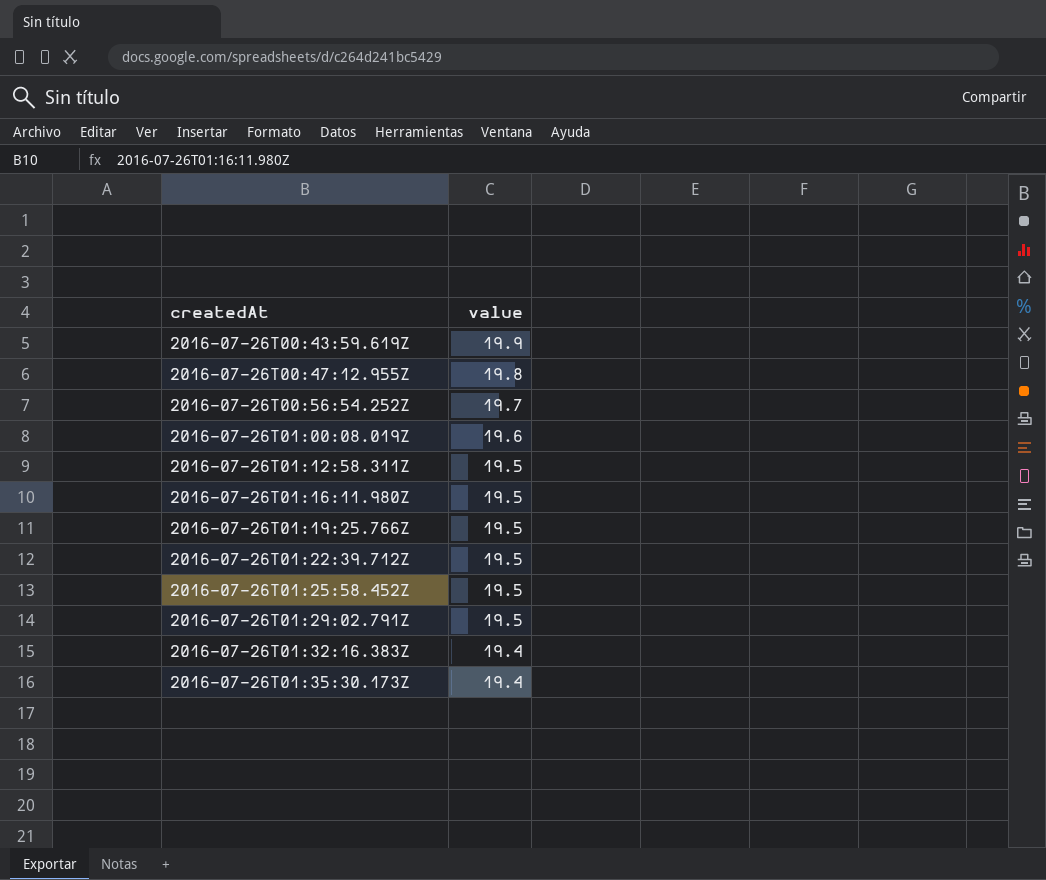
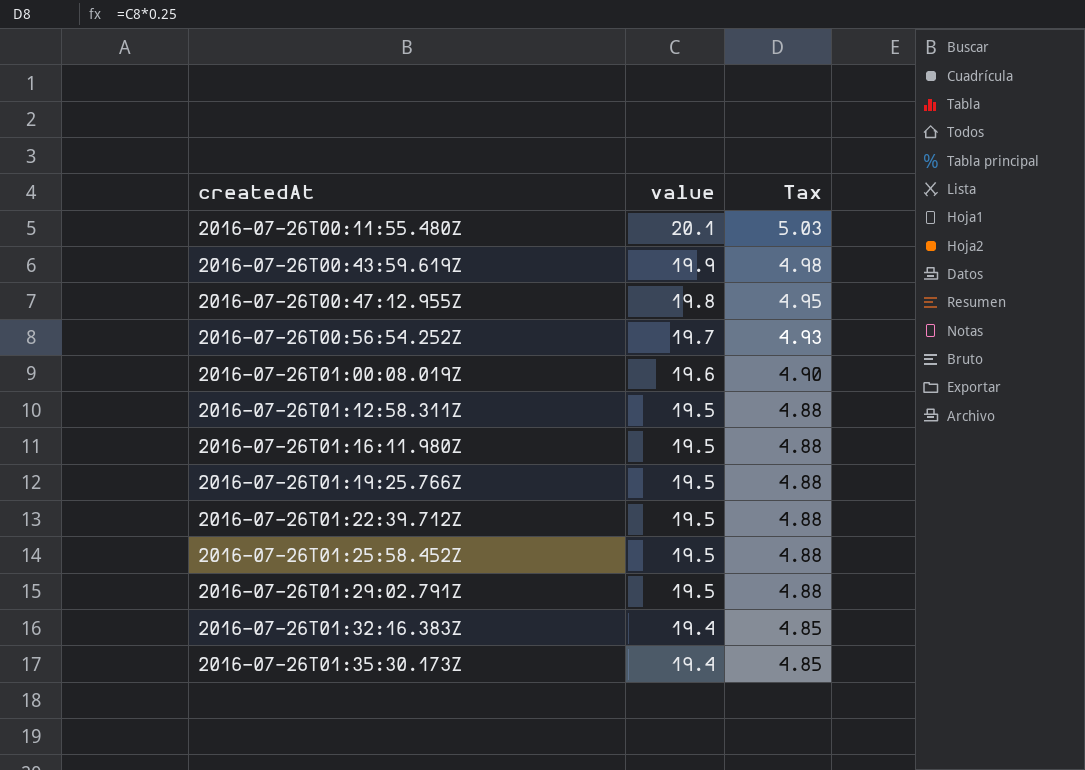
column Tax | formula: none -> [value] * 0.25
row 2016-07-26T00:11:55.480Z: none -> 20.1 | 5.03

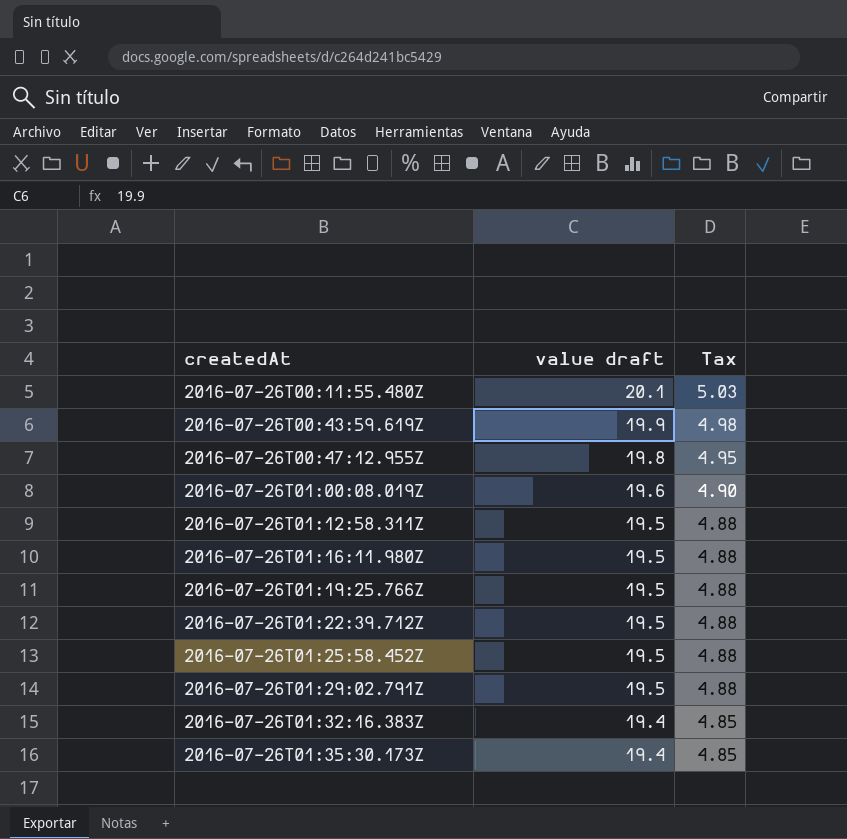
column name: value -> value draft
row 2016-07-26T00:56:54.252Z: 19.7 | 4.93 -> none

